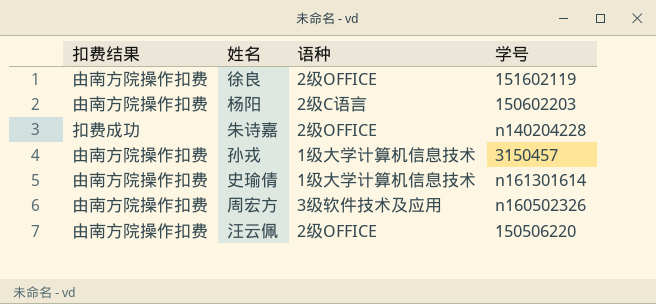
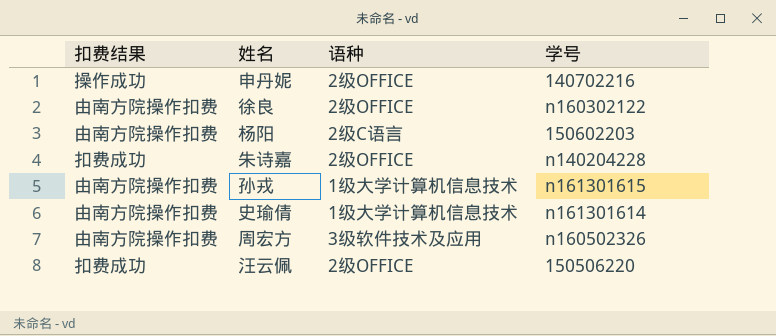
row 申丹妮: none -> 操作成功 | 2级OFFICE | 140702216
徐良 | 学号: 151602119 -> n160302122
孙戎 | 学号: 3150457 -> n161301615
汪云佩 | 扣费结果: 由南方院操作扣费 -> 扣费成功

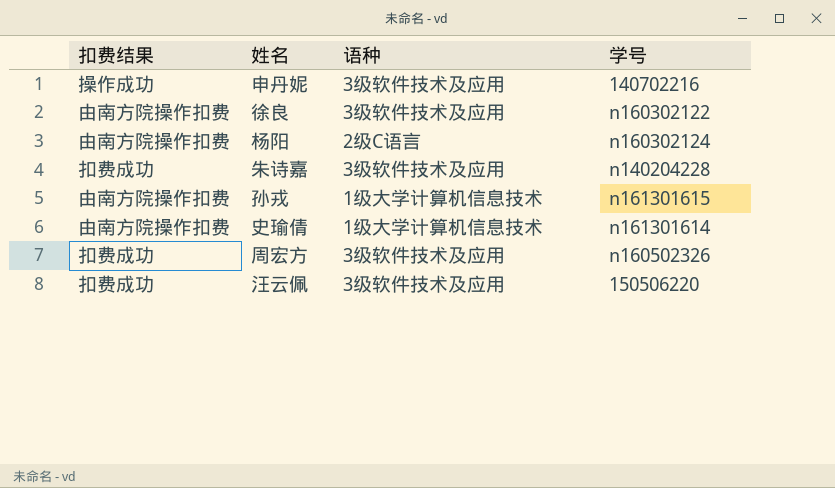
申丹妮 | 语种: 2级OFFICE -> 3级软件技术及应用
徐良 | 语种: 2级OFFICE -> 3级软件技术及应用
杨阳 | 学号: 150602203 -> n160302124
朱诗嘉 | 语种: 2级OFFICE -> 3级软件技术及应用
周宏方 | 扣费结果: 由南方院操作扣费 -> 扣费成功
汪云佩 | 语种: 2级OFFICE -> 3级软件技术及应用

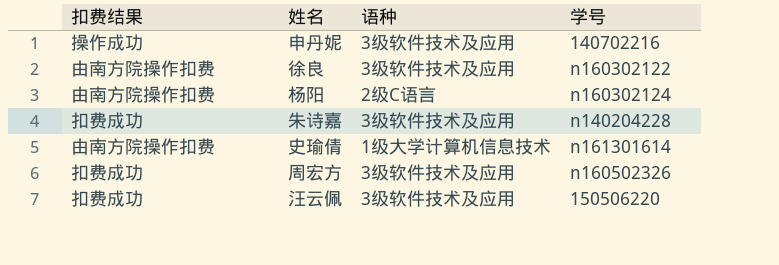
row 孙戎: 由南方院操作扣费 | 1级大学计算机信息技术 | n161301615 -> none

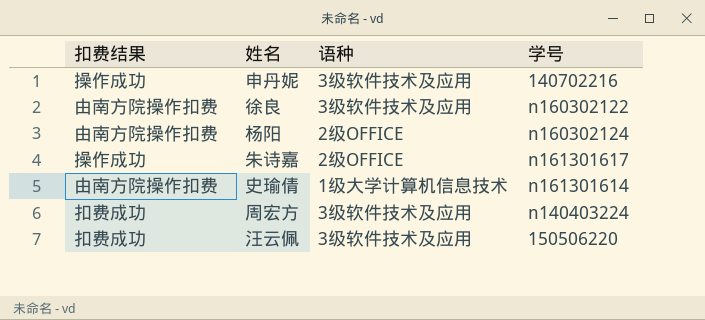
杨阳 | 语种: 2级C语言 -> 2级OFFICE
朱诗嘉 | 扣费结果: 扣费成功 -> 操作成功
朱诗嘉 | 语种: 3级软件技术及应用 -> 2级OFFICE
朱诗嘉 | 学号: n140204228 -> n161301617
周宏方 | 学号: n160502326 -> n140403224

